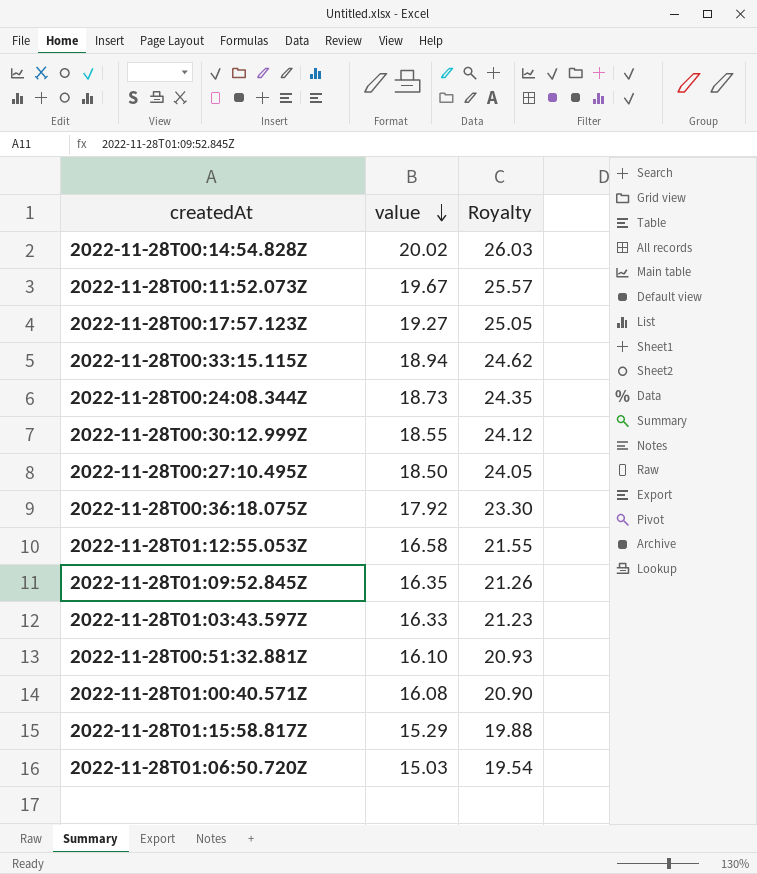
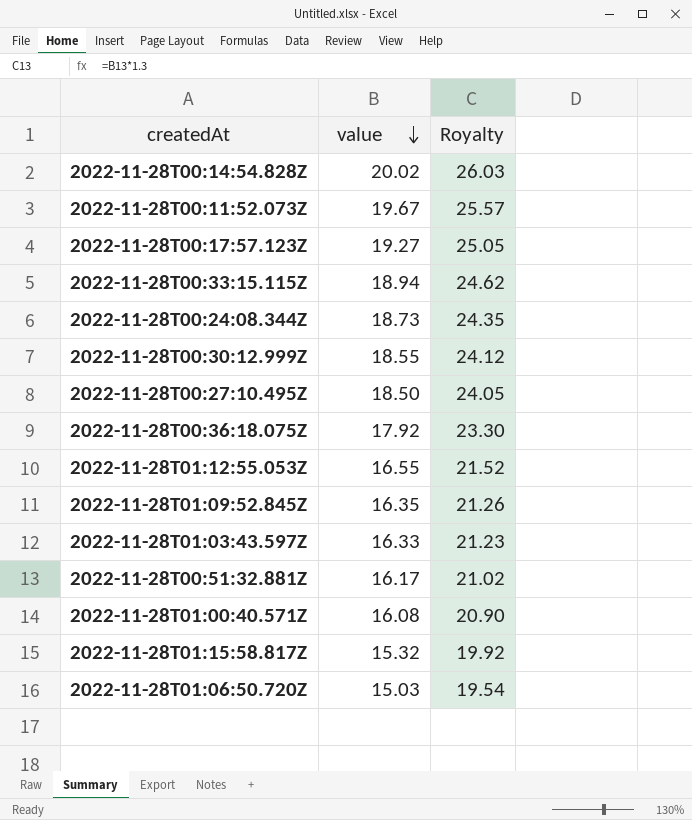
2022-11-28T01:12:55.053Z | value: 16.58 -> 16.55
2022-11-28T01:12:55.053Z | Royalty: 21.55 -> 21.52
2022-11-28T00:51:32.881Z | value: 16.10 -> 16.17
2022-11-28T00:51:32.881Z | Royalty: 20.93 -> 21.02
2022-11-28T01:15:58.817Z | value: 15.29 -> 15.32
2022-11-28T01:15:58.817Z | Royalty: 19.88 -> 19.92

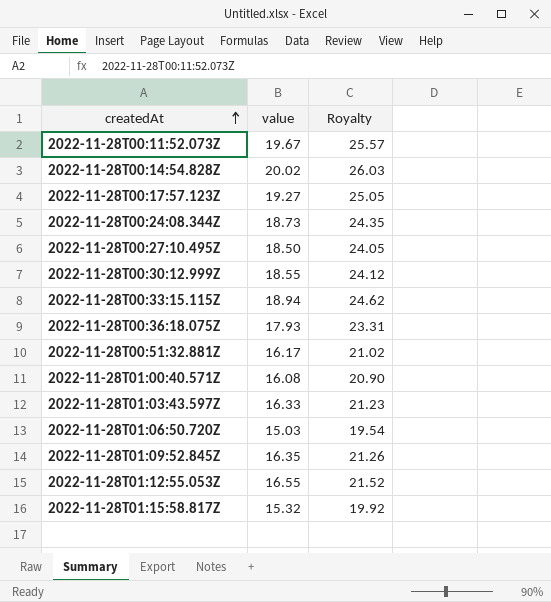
row order: value descending -> createdAt ascending
2022-11-28T00:36:18.075Z | value: 17.92 -> 17.93
2022-11-28T00:36:18.075Z | Royalty: 23.30 -> 23.31

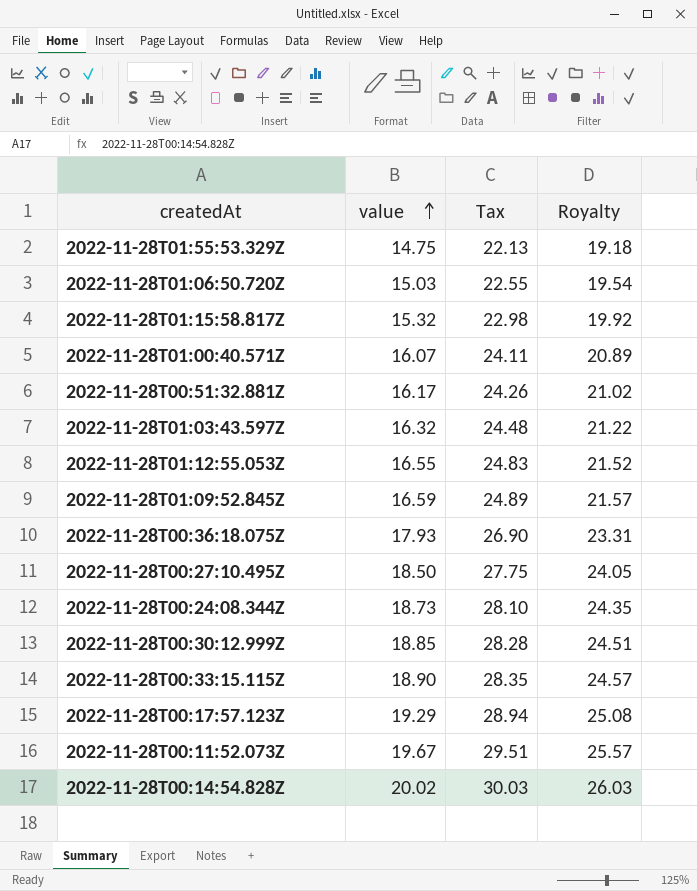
row order: createdAt ascending -> value ascending
column Tax | formula: none -> [value] * 1.5
row 2022-11-28T01:55:53.329Z: none -> 14.75 | 22.13 | 19.18
2022-11-28T01:00:40.571Z | value: 16.08 -> 16.07
2022-11-28T01:00:40.571Z | Royalty: 20.90 -> 20.89
2022-11-28T01:03:43.597Z | value: 16.33 -> 16.32
2022-11-28T01:03:43.597Z | Royalty: 21.23 -> 21.22
2022-11-28T01:09:52.845Z | value: 16.35 -> 16.59
2022-11-28T01:09:52.845Z | Royalty: 21.26 -> 21.57
2022-11-28T00:30:12.999Z | value: 18.55 -> 18.85
2022-11-28T00:30:12.999Z | Royalty: 24.12 -> 24.51
2022-11-28T00:33:15.115Z | value: 18.94 -> 18.90
2022-11-28T00:33:15.115Z | Royalty: 24.62 -> 24.57
2022-11-28T00:17:57.123Z | value: 19.27 -> 19.29
2022-11-28T00:17:57.123Z | Royalty: 25.05 -> 25.08

